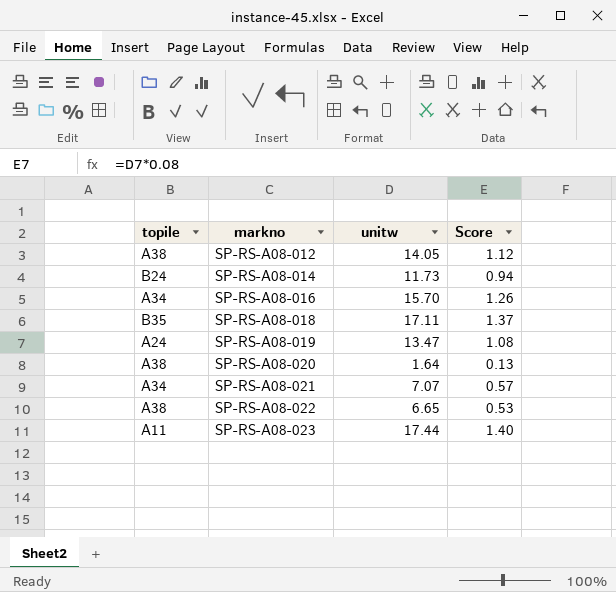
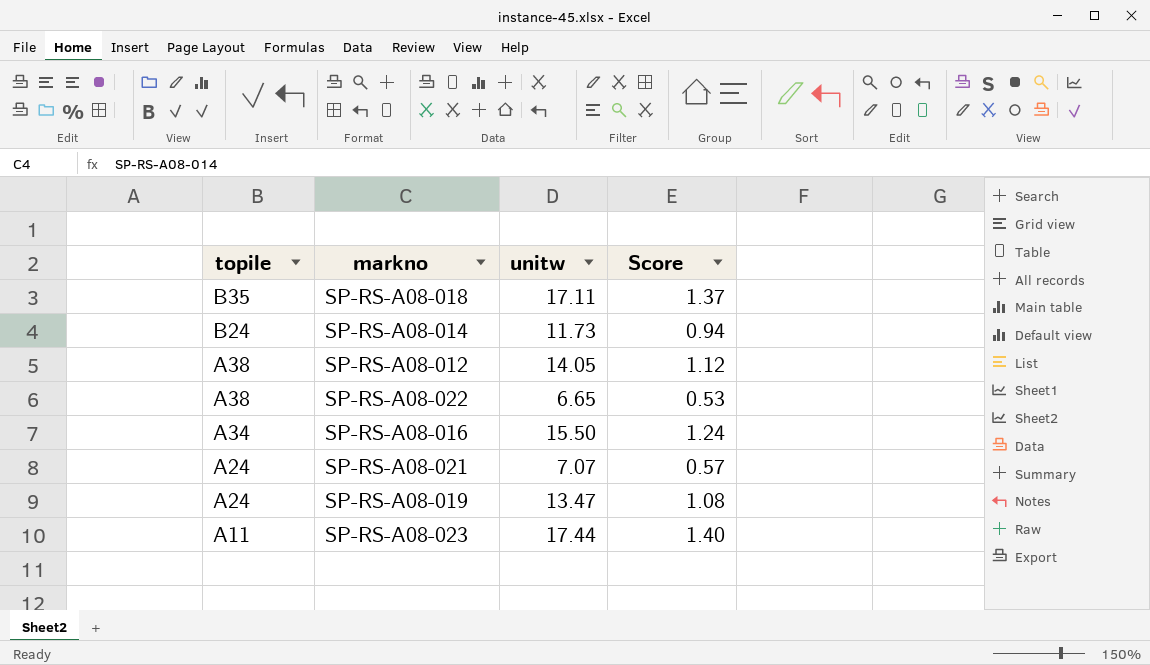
row order: markno ascending -> topile descending
row SP-RS-A08-020: A38 | 1.64 | 0.13 -> none
SP-RS-A08-016 | unitw: 15.70 -> 15.50
SP-RS-A08-016 | Score: 1.26 -> 1.24
SP-RS-A08-021 | topile: A34 -> A24

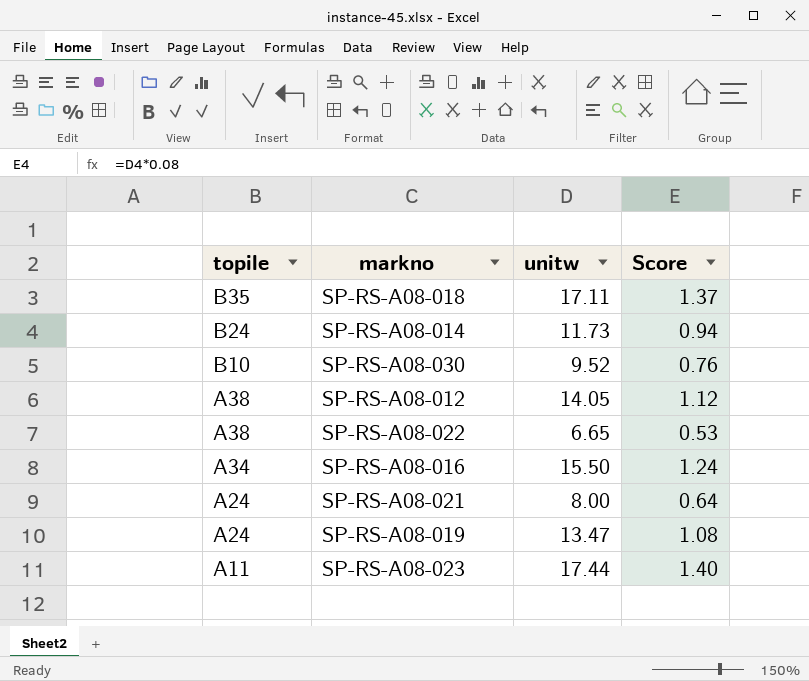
row SP-RS-A08-030: none -> B10 | 9.52 | 0.76
SP-RS-A08-021 | unitw: 7.07 -> 8.00
SP-RS-A08-021 | Score: 0.57 -> 0.64

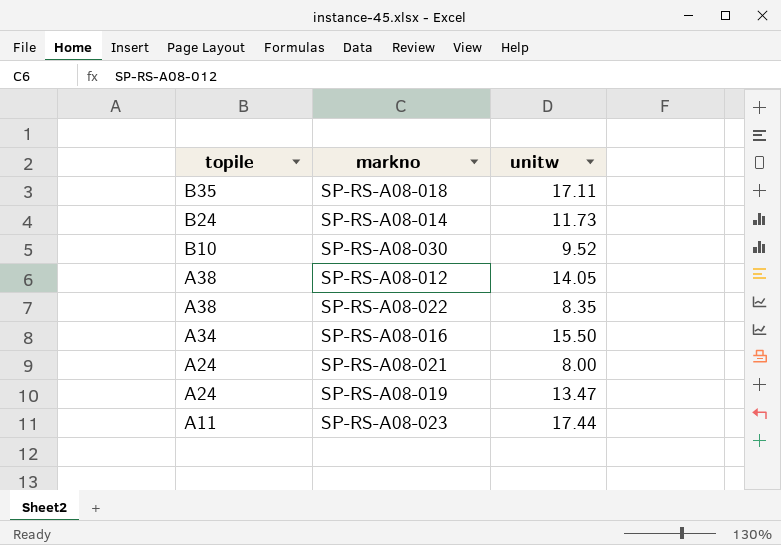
column Score | formula: [unitw] * 0.08 -> none
SP-RS-A08-022 | unitw: 6.65 -> 8.35

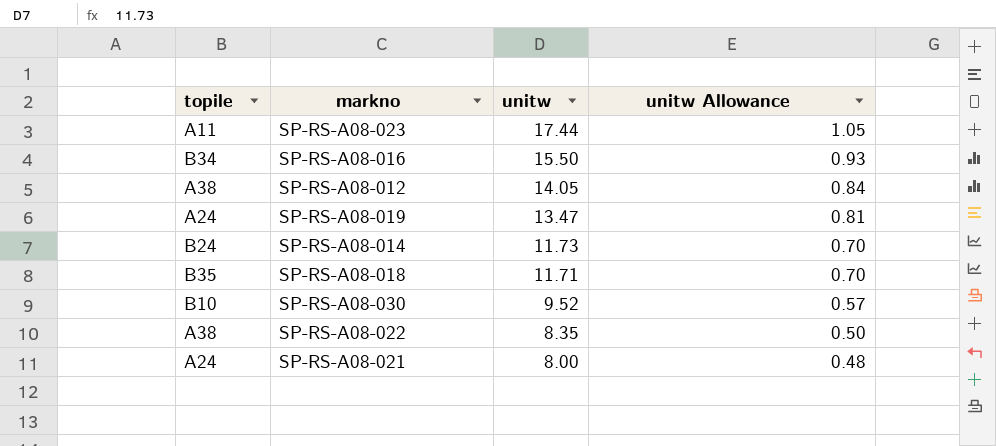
row order: topile descending -> unitw descending
column unitw Allowance | formula: none -> [unitw] * 0.06
SP-RS-A08-016 | topile: A34 -> B34
SP-RS-A08-018 | unitw: 17.11 -> 11.71

